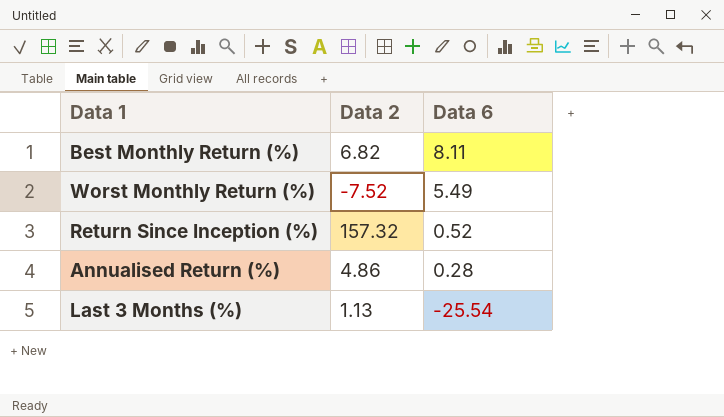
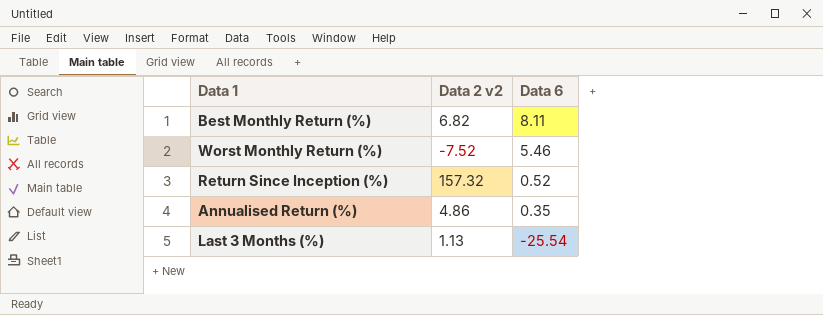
column name: Data 2 -> Data 2 v2
Worst Monthly Return (%) | Data 6: 5.49 -> 5.46
Annualised Return (%) | Data 6: 0.28 -> 0.35

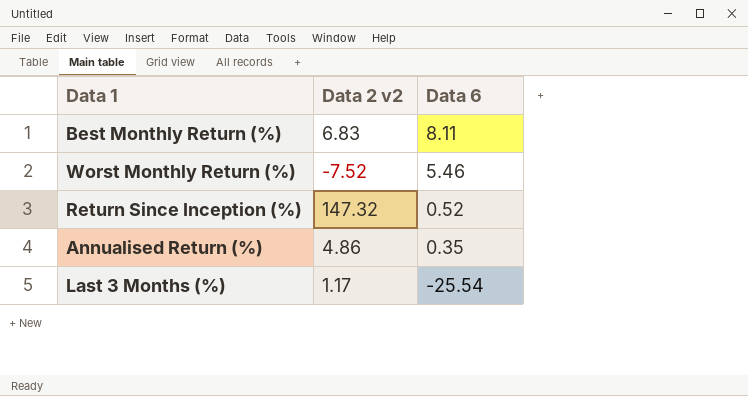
Best Monthly Return (%) | Data 2 v2: 6.82 -> 6.83
Return Since Inception (%) | Data 2 v2: 157.32 -> 147.32
Last 3 Months (%) | Data 2 v2: 1.13 -> 1.17

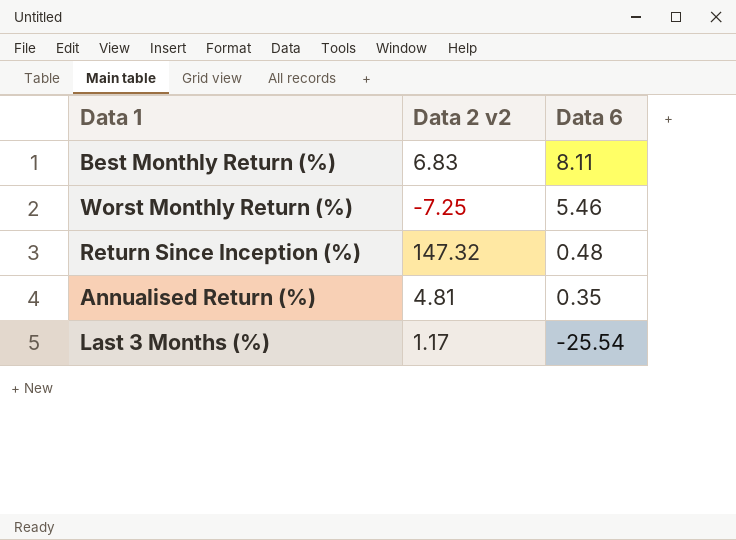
Worst Monthly Return (%) | Data 2 v2: -7.52 -> -7.25
Return Since Inception (%) | Data 6: 0.52 -> 0.48
Annualised Return (%) | Data 2 v2: 4.86 -> 4.81

